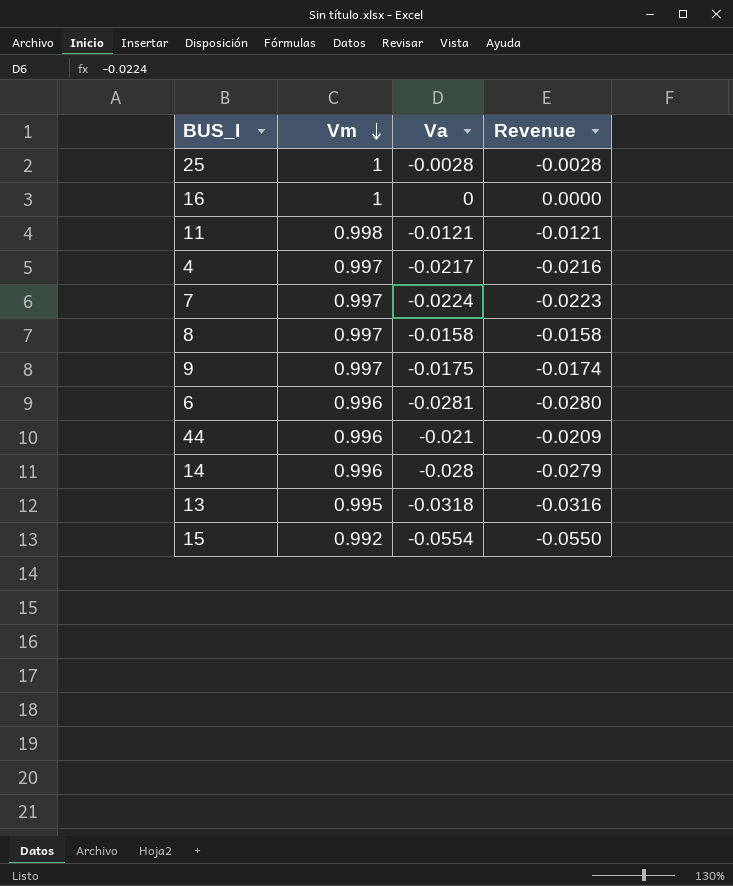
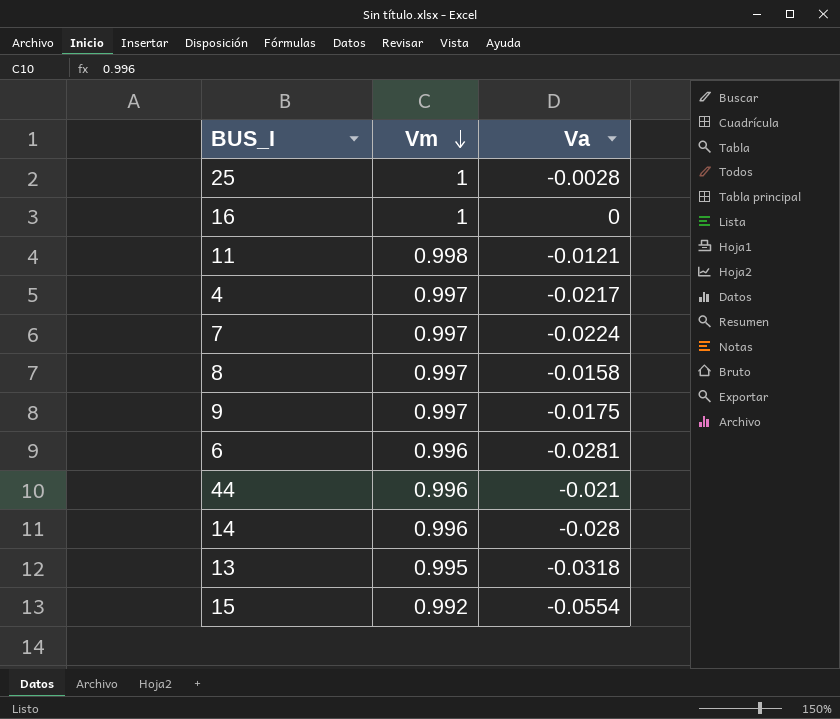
column Revenue | formula: [Vm] * [Va] -> none

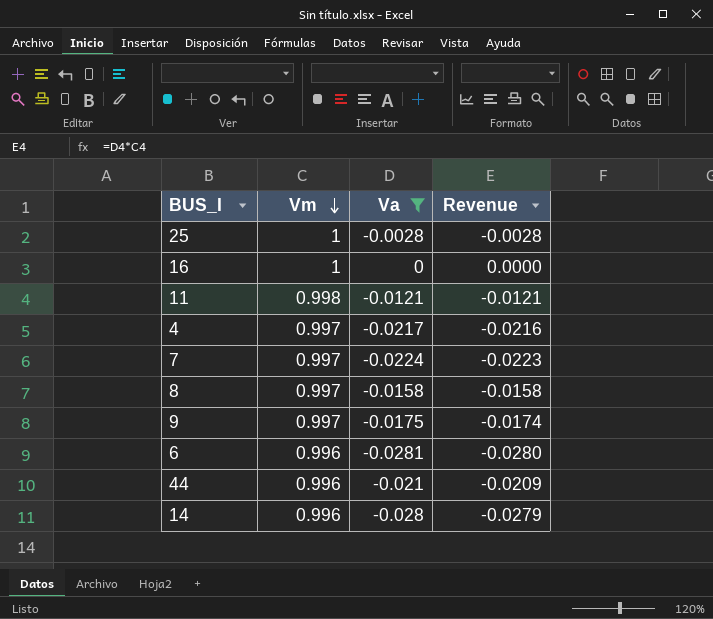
filter: none -> Va >= -0.0281
column Revenue | formula: none -> [Vm] * [Va]

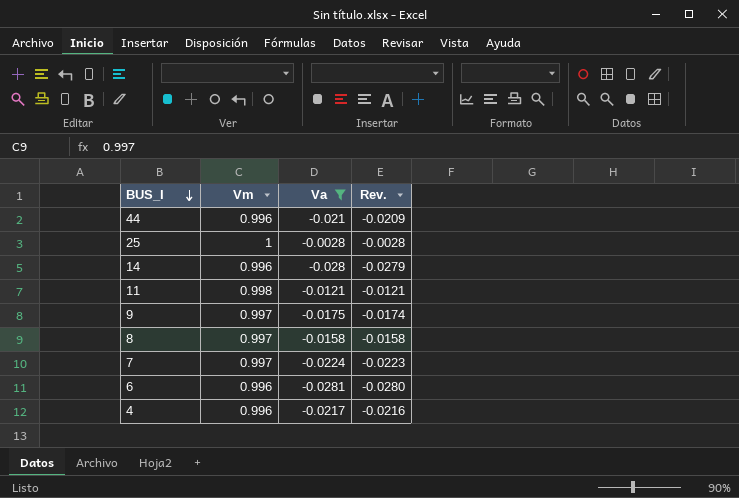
row order: Vm descending -> BUS_I descending
column name: Revenue -> Rev.
row 16: 1 | 0 | 0.0000 -> none
4 | Vm: 0.997 -> 0.996

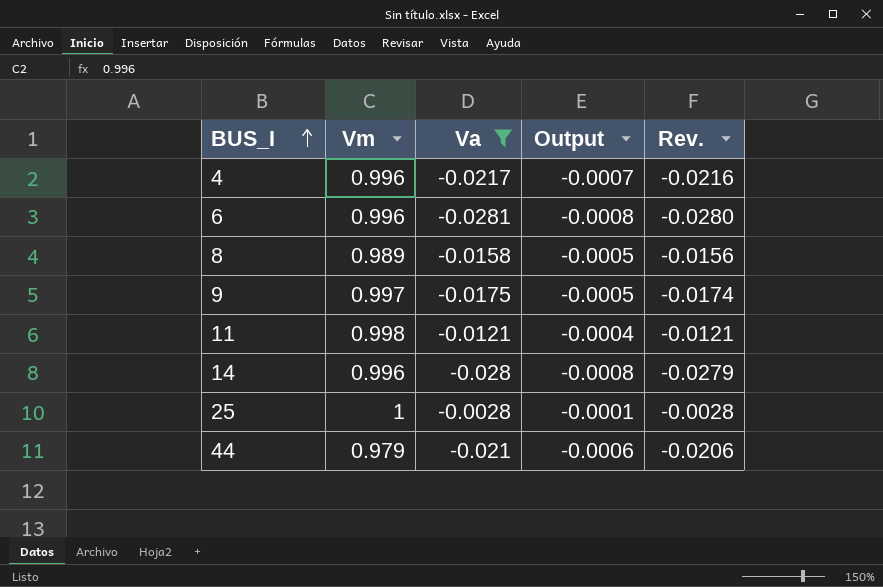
row order: BUS_I descending -> BUS_I ascending
column Output | formula: none -> [Va] * 0.03
row 7: 0.997 | -0.0224 | -0.0223 -> none
8 | Vm: 0.997 -> 0.989
8 | Rev.: -0.0158 -> -0.0156
44 | Vm: 0.996 -> 0.979
44 | Rev.: -0.0209 -> -0.0206

